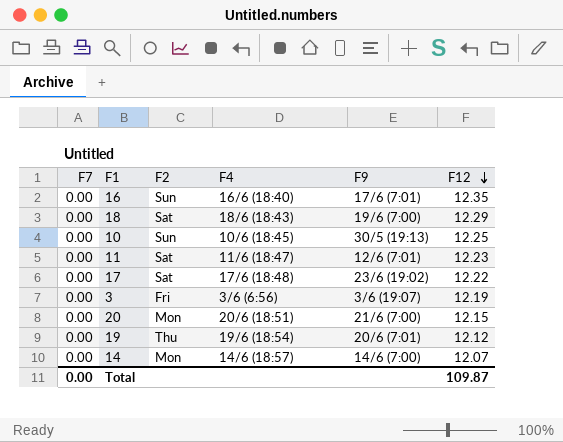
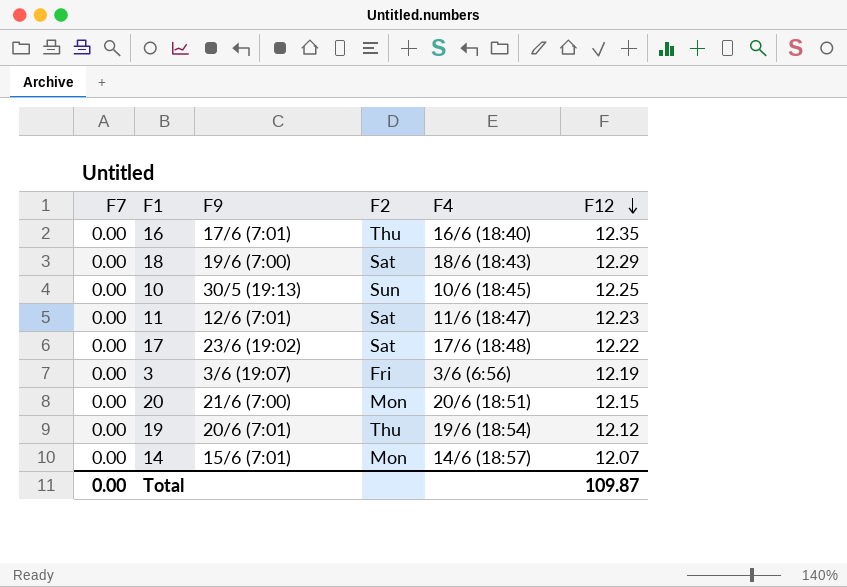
column F9 | position: 5 -> 3
16 | F2: Sun -> Thu
14 | F9: 14/6 (7:00) -> 15/6 (7:01)

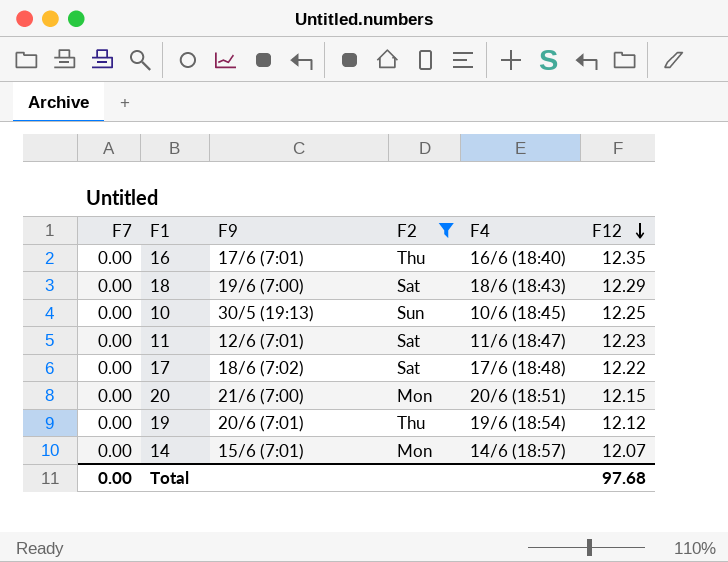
filter: none -> F2 != Fri
17 | F9: 23/6 (19:02) -> 18/6 (7:02)
Total | F12: 109.87 -> 97.68

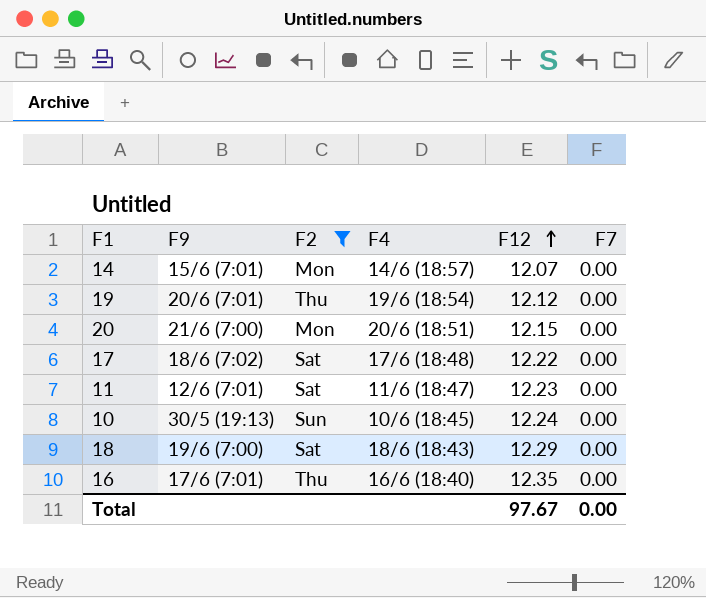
row order: F12 descending -> F12 ascending
column F7 | position: 1 -> 6
10 | F12: 12.25 -> 12.24
Total | F12: 97.68 -> 97.67

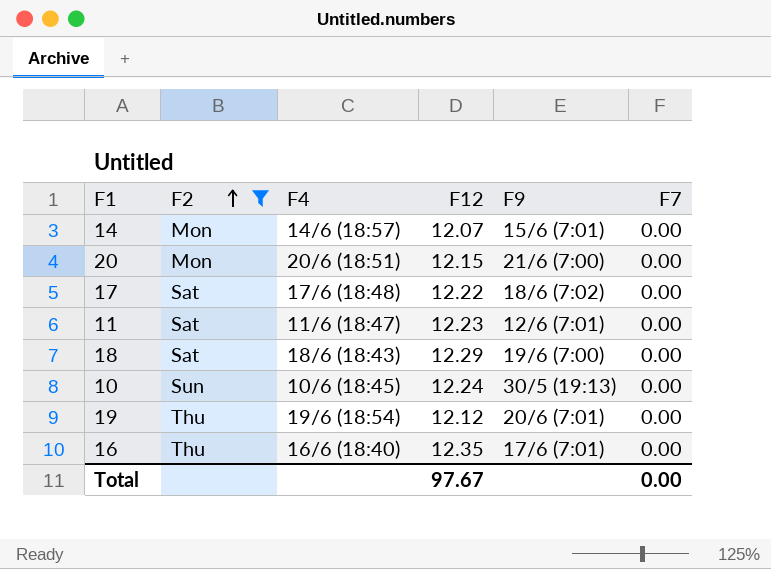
row order: F12 ascending -> F2 ascending
column F9 | position: 2 -> 5

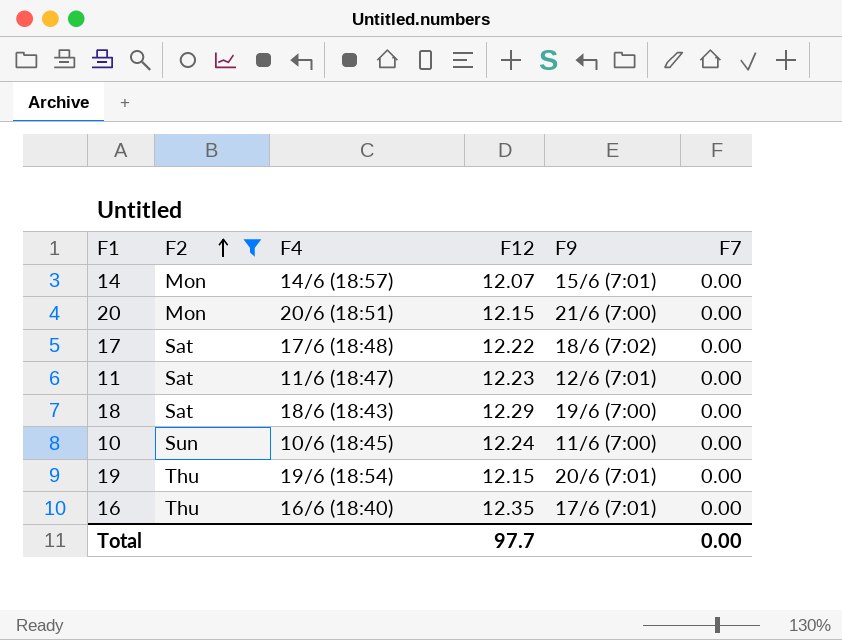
10 | F9: 30/5 (19:13) -> 11/6 (7:00)
19 | F12: 12.12 -> 12.15
Total | F12: 97.67 -> 97.7

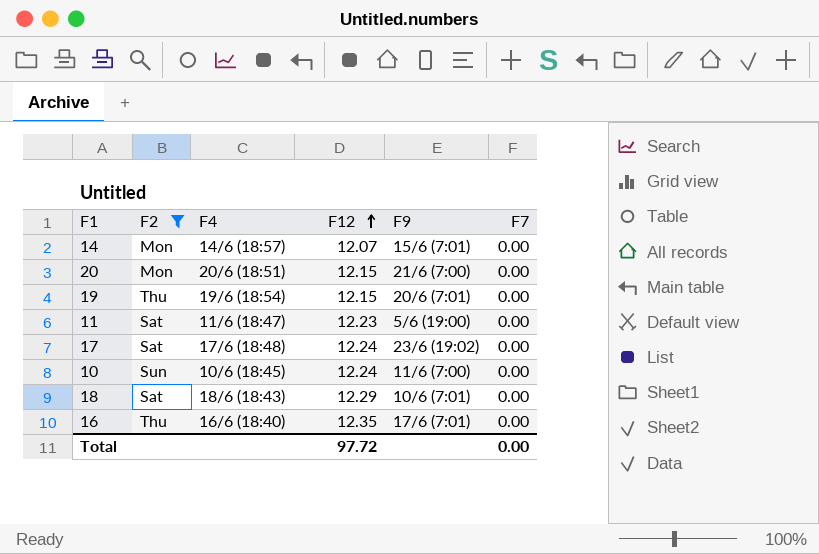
row order: F2 ascending -> F12 ascending
11 | F9: 12/6 (7:01) -> 5/6 (19:00)
17 | F12: 12.22 -> 12.24
17 | F9: 18/6 (7:02) -> 23/6 (19:02)
18 | F9: 19/6 (7:00) -> 10/6 (7:01)
Total | F12: 97.7 -> 97.72

